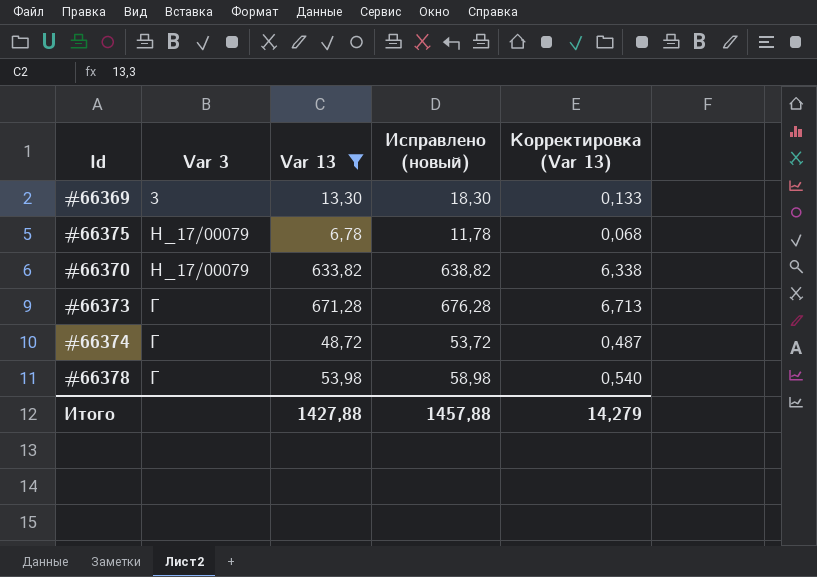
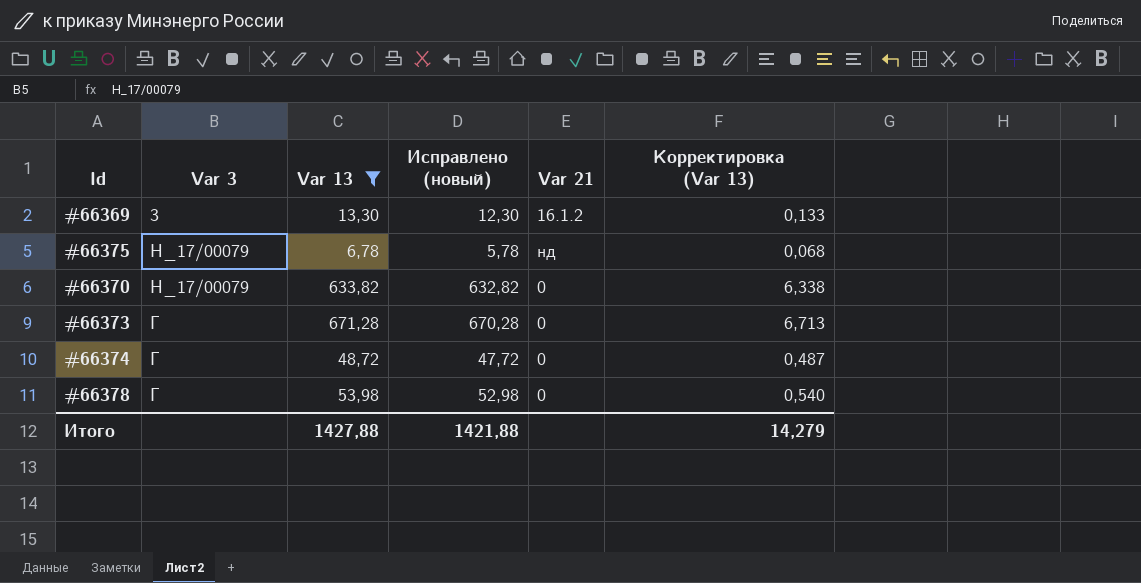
column Исправлено (новый) | formula: [Var 13] + 5 -> [Var 13] - 1
column Var 21 | position: none -> 5
Итого | Исправлено (новый): 1457,88 -> 1421,88

